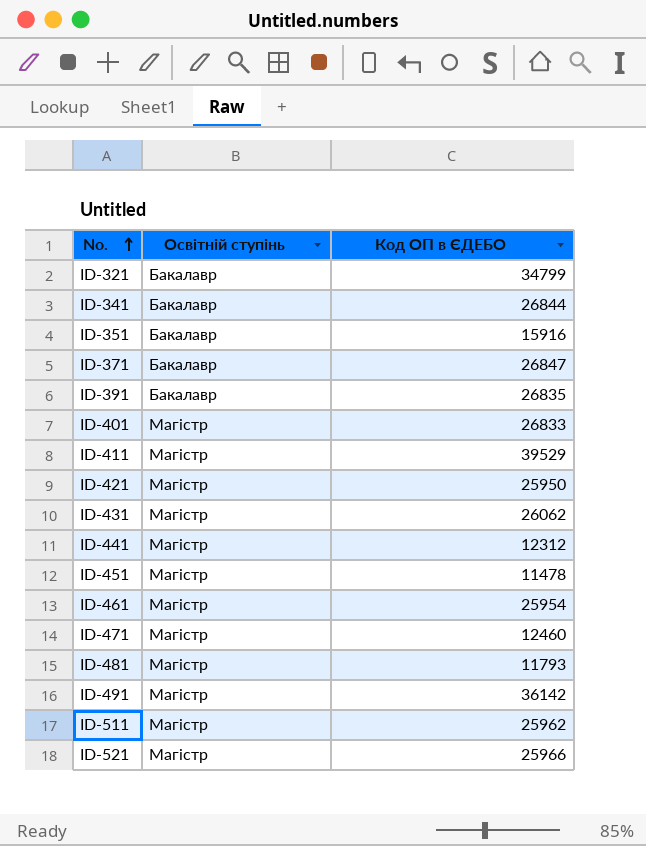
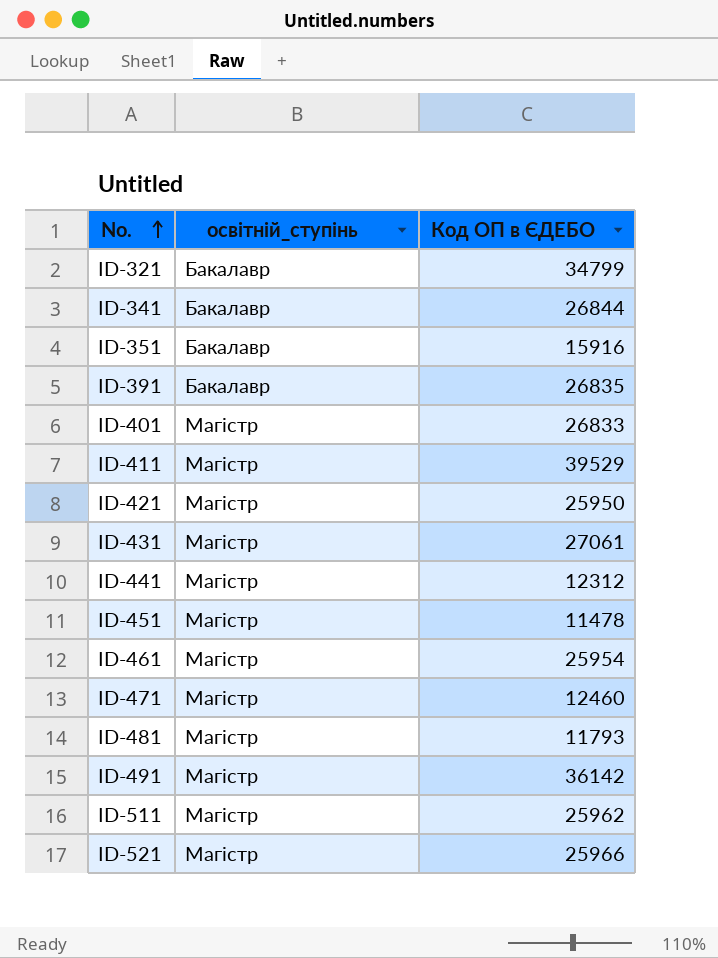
column name: Освітній ступінь -> освітній_ступінь
row ID-371: Бакалавр | 26847 -> none
ID-431 | Код ОП в ЄДЕБО: 26062 -> 27061

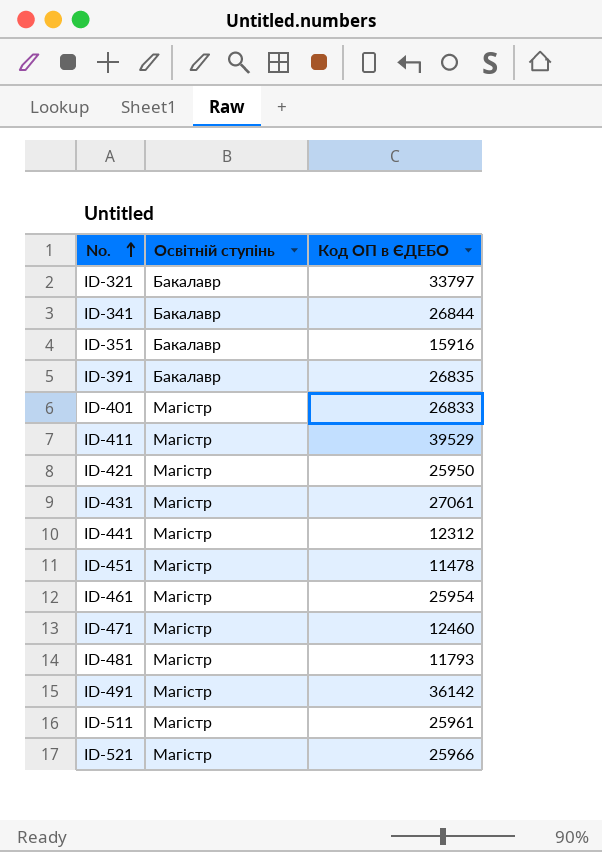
column name: освітній_ступінь -> Освітній ступінь
ID-321 | Код ОП в ЄДЕБО: 34799 -> 33797
ID-511 | Код ОП в ЄДЕБО: 25962 -> 25961

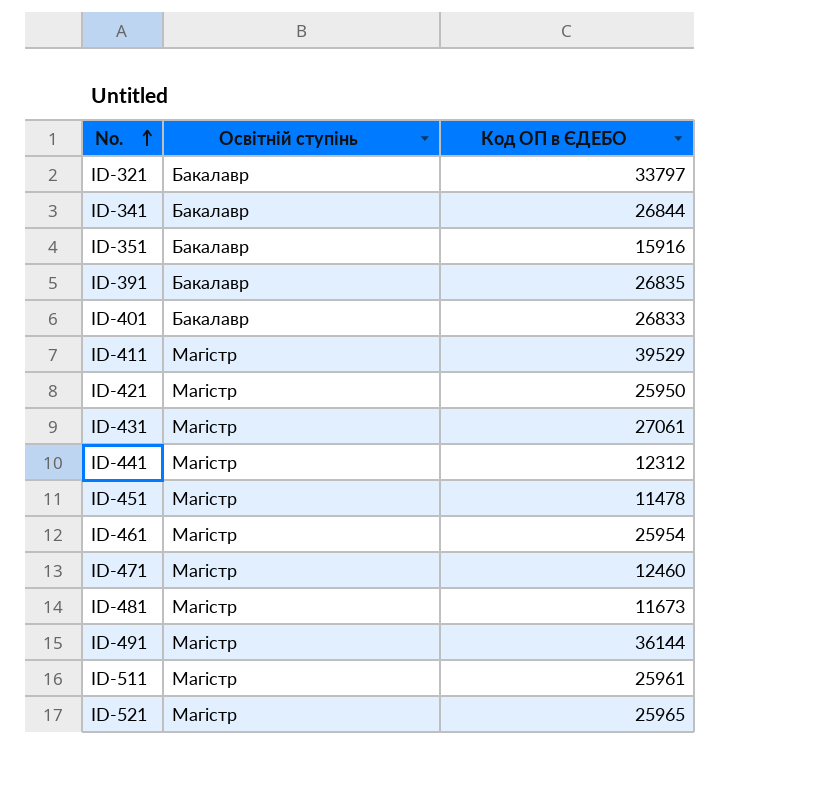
ID-401 | Освітній ступінь: Магістр -> Бакалавр
ID-481 | Код ОП в ЄДЕБО: 11793 -> 11673
ID-491 | Код ОП в ЄДЕБО: 36142 -> 36144
ID-521 | Код ОП в ЄДЕБО: 25966 -> 25965

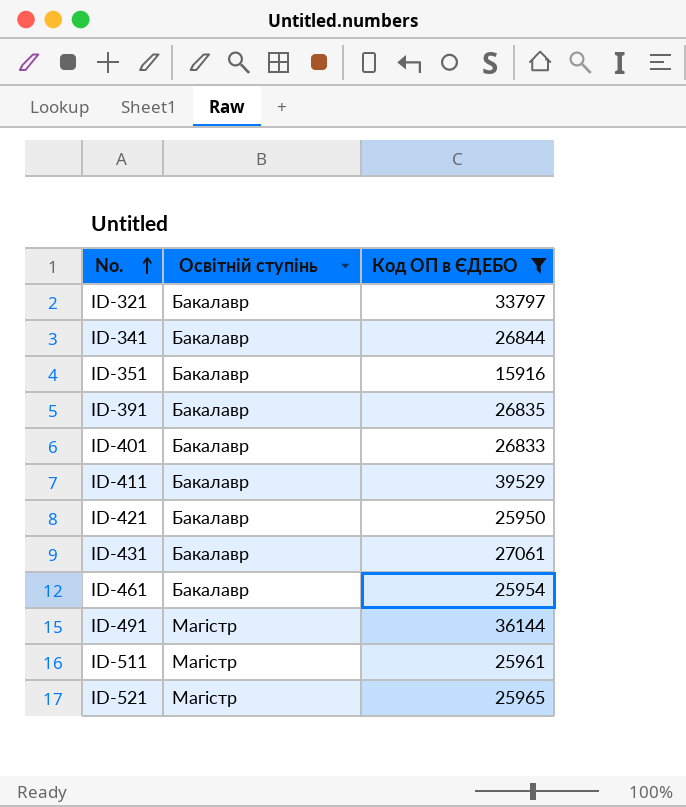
filter: none -> Код ОП в ЄДЕБО >= 15916
ID-411 | Освітній ступінь: Магістр -> Бакалавр
ID-421 | Освітній ступінь: Магістр -> Бакалавр
ID-431 | Освітній ступінь: Магістр -> Бакалавр
ID-461 | Освітній ступінь: Магістр -> Бакалавр

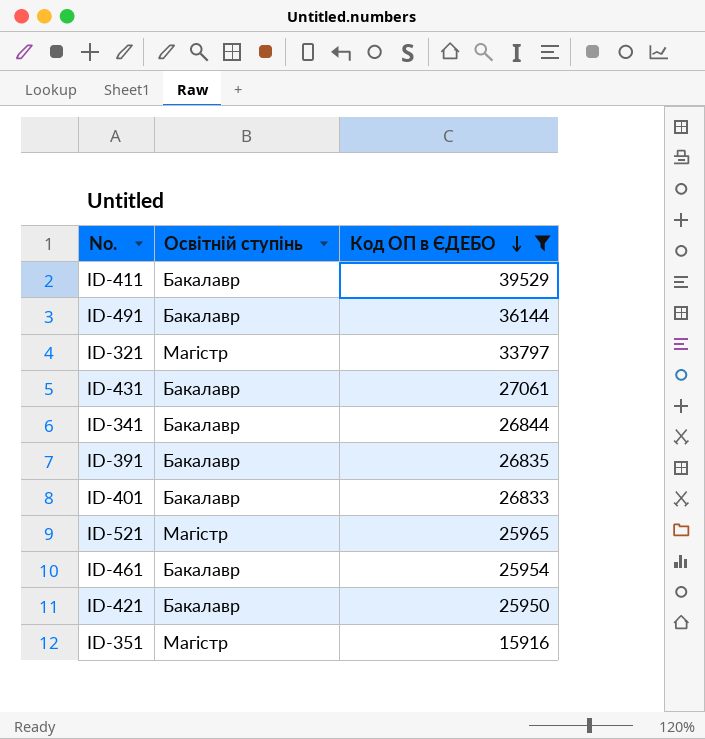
row order: No. ascending -> Код ОП в ЄДЕБО descending
row ID-511: Магістр | 25961 -> none
ID-491 | Освітній ступінь: Магістр -> Бакалавр
ID-321 | Освітній ступінь: Бакалавр -> Магістр
ID-351 | Освітній ступінь: Бакалавр -> Магістр

